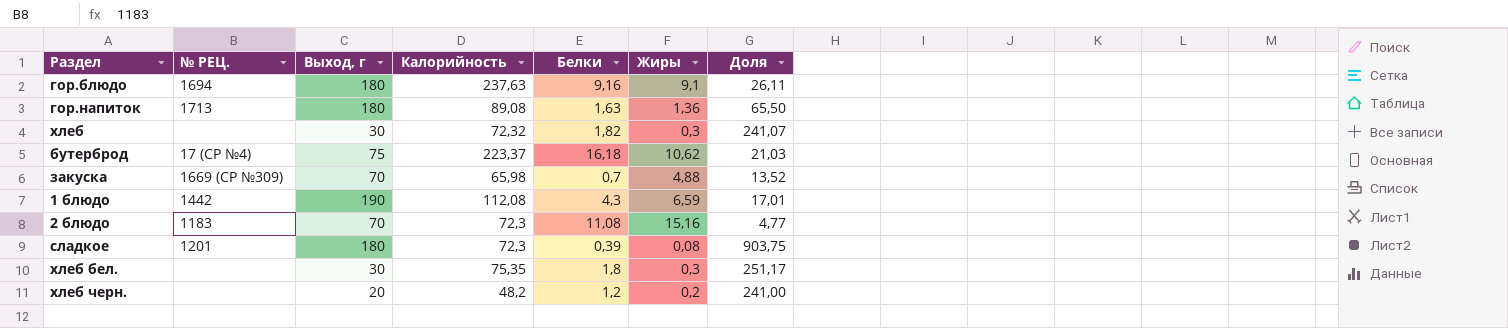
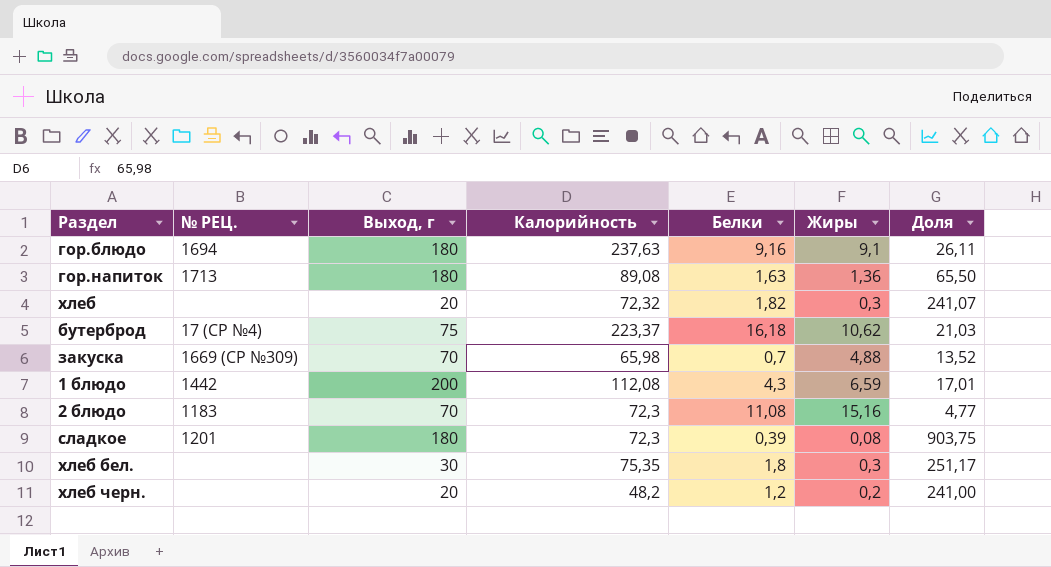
хлеб | Выход, г: 30 -> 20
1 блюдо | Выход, г: 190 -> 200

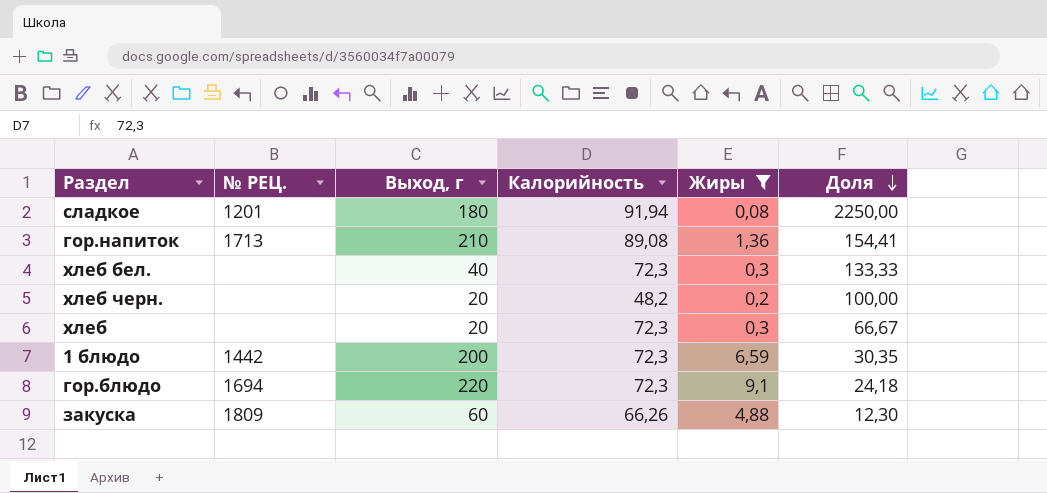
filter: none -> Жиры <= 9,1
row order: none -> Доля descending
column Белки | position: 5 -> none
column Доля | formula: [Калорийность] / [Жиры] -> [Выход, г] / [Жиры]
сладкое | Калорийность: 72,3 -> 91,94
гор.напиток | Выход, г: 180 -> 210
хлеб бел. | Выход, г: 30 -> 40
хлеб бел. | Калорийность: 75,35 -> 72,3
хлеб | Калорийность: 72,32 -> 72,3
1 блюдо | Калорийность: 112,08 -> 72,3
гор.блюдо | Выход, г: 180 -> 220
гор.блюдо | Калорийность: 237,63 -> 72,3
закуска | № РЕЦ.: 1669 (СР №309) -> 1809
закуска | Выход, г: 70 -> 60
закуска | Калорийность: 65,98 -> 66,26

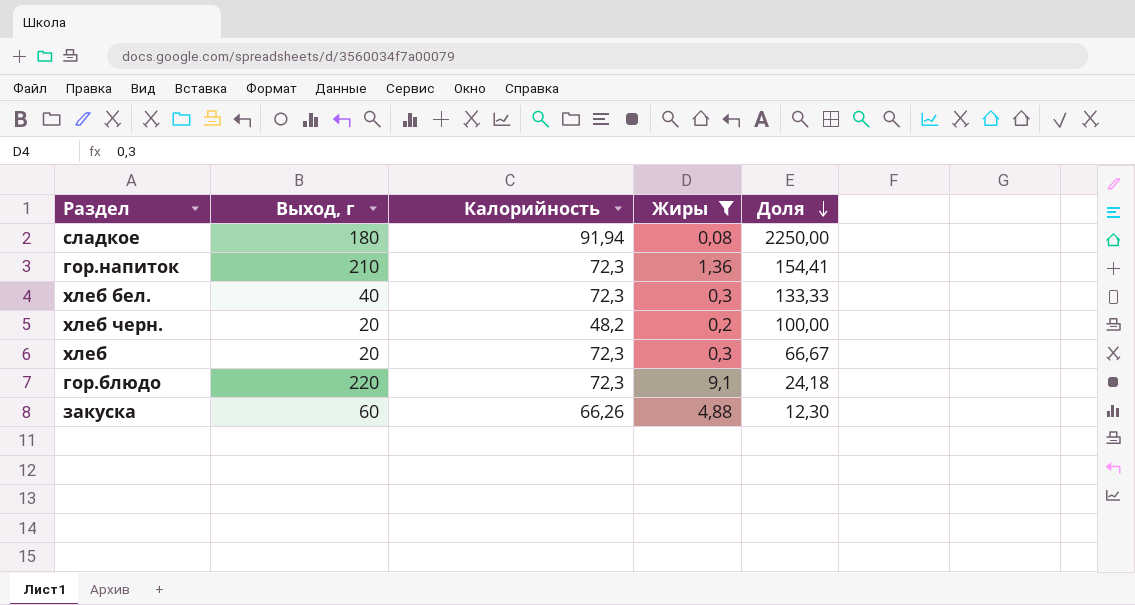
column № РЕЦ. | position: 2 -> none
row 1 блюдо: 1442 | 200 | 72,3 | 6,59 | 30,35 -> none
гор.напиток | Калорийность: 89,08 -> 72,3

